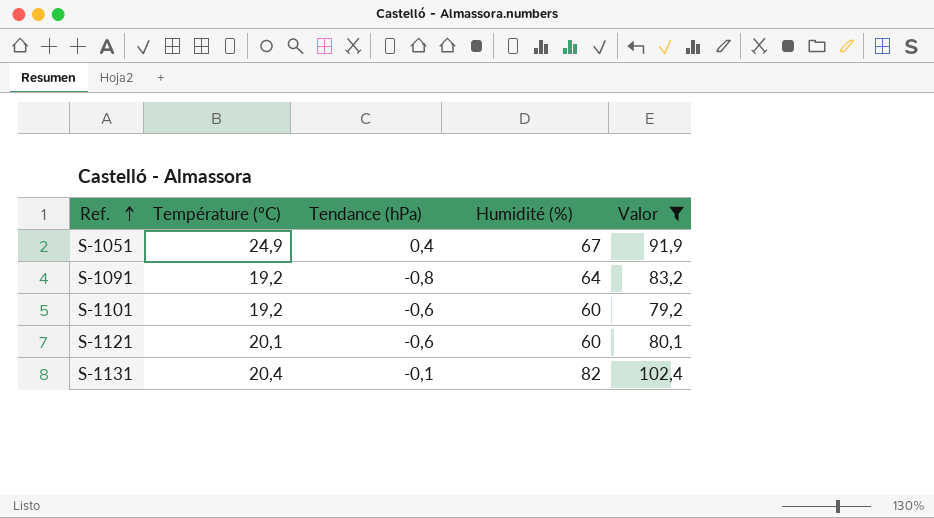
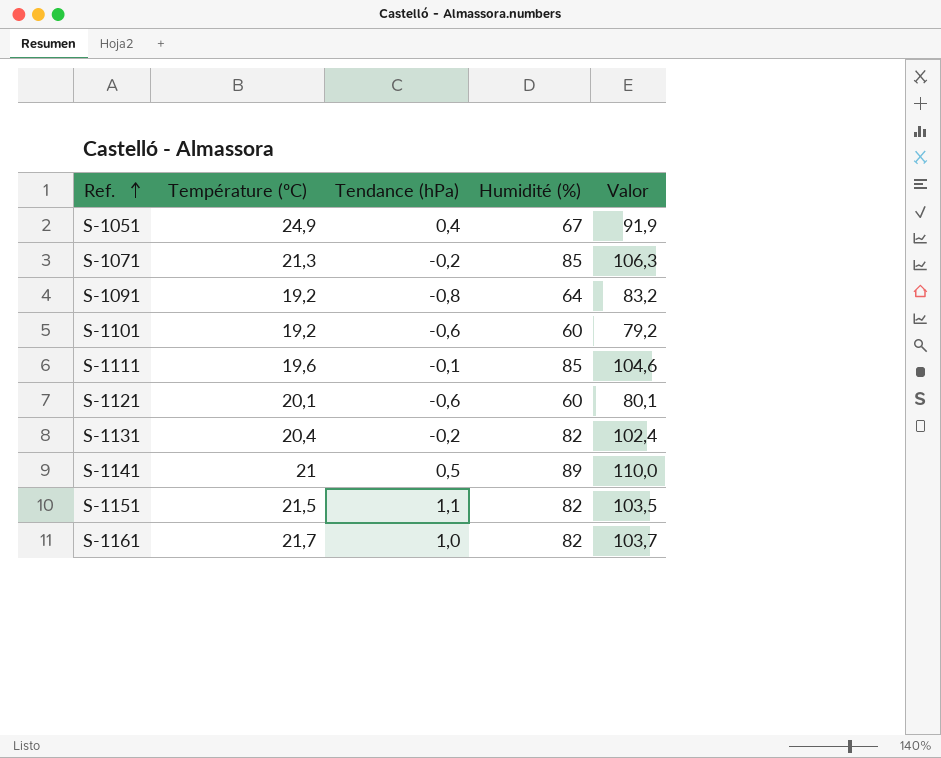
filter: Valor <= 102,4 -> none
S-1131 | Tendance (hPa): -0,1 -> -0,2

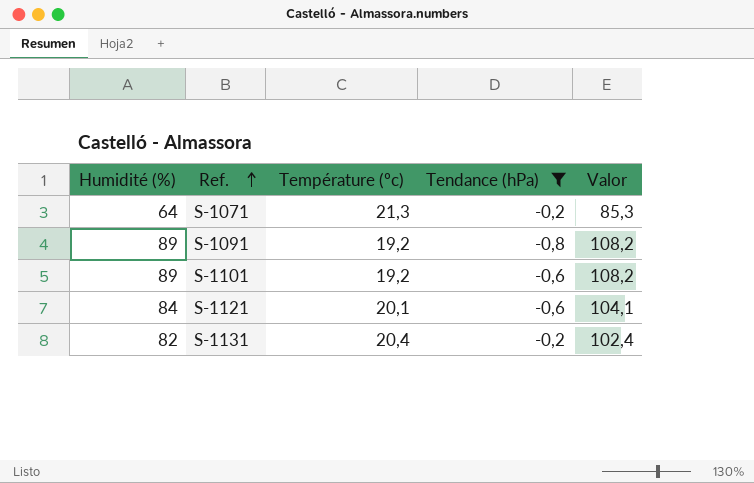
filter: none -> Tendance (hPa) <= -0,2
column Humidité (%) | position: 4 -> 1
column name: Température (ºC) -> Température (ºc)
S-1071 | Humidité (%): 85 -> 64
S-1071 | Valor: 106,3 -> 85,3
S-1091 | Humidité (%): 64 -> 89
S-1091 | Valor: 83,2 -> 108,2
S-1101 | Humidité (%): 60 -> 89
S-1101 | Valor: 79,2 -> 108,2
S-1121 | Humidité (%): 60 -> 84
S-1121 | Valor: 80,1 -> 104,1

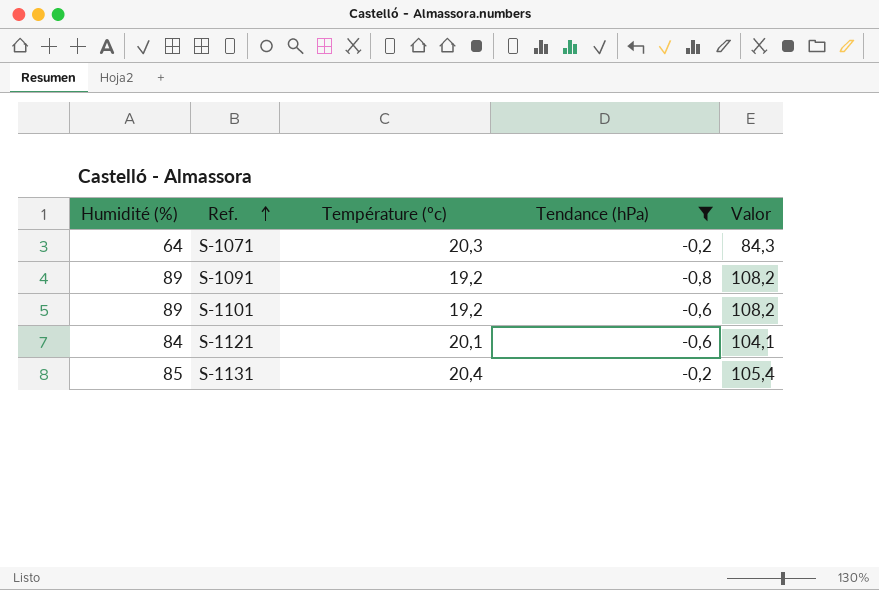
S-1071 | Température (ºc): 21,3 -> 20,3
S-1071 | Valor: 85,3 -> 84,3
S-1131 | Humidité (%): 82 -> 85
S-1131 | Valor: 102,4 -> 105,4

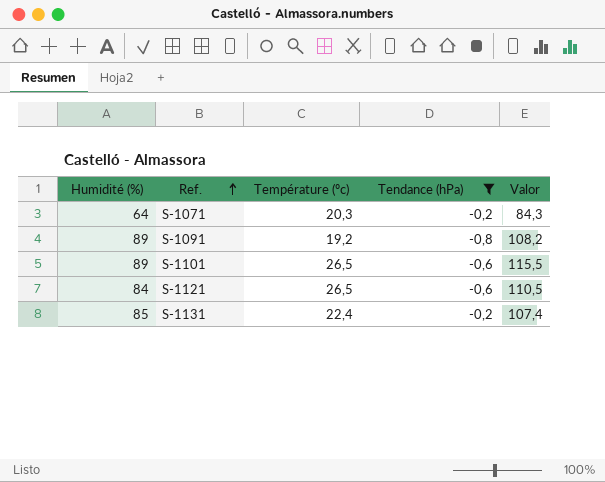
S-1101 | Température (ºc): 19,2 -> 26,5
S-1101 | Valor: 108,2 -> 115,5
S-1121 | Température (ºc): 20,1 -> 26,5
S-1121 | Valor: 104,1 -> 110,5
S-1131 | Température (ºc): 20,4 -> 22,4
S-1131 | Valor: 105,4 -> 107,4

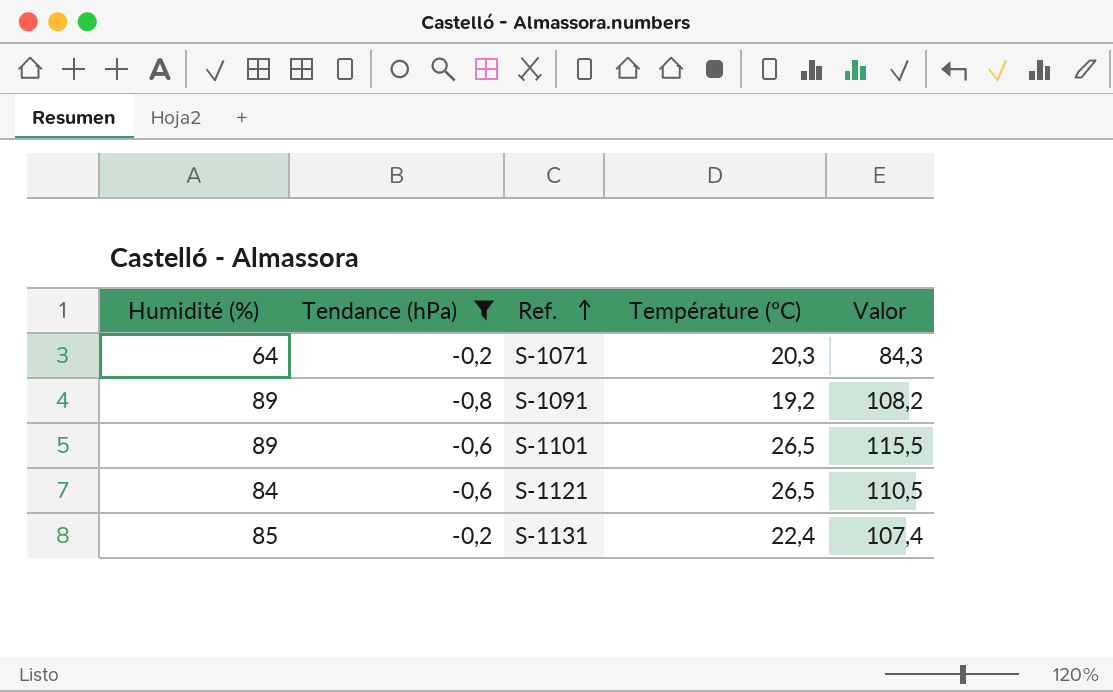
column Tendance (hPa) | position: 4 -> 2
column name: Température (ºc) -> Température (ºC)

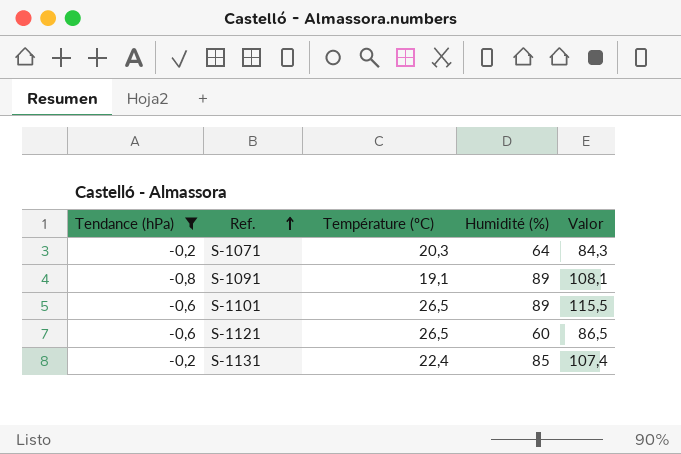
column Humidité (%) | position: 1 -> 4
S-1091 | Température (ºC): 19,2 -> 19,1
S-1091 | Valor: 108,2 -> 108,1
S-1121 | Humidité (%): 84 -> 60
S-1121 | Valor: 110,5 -> 86,5

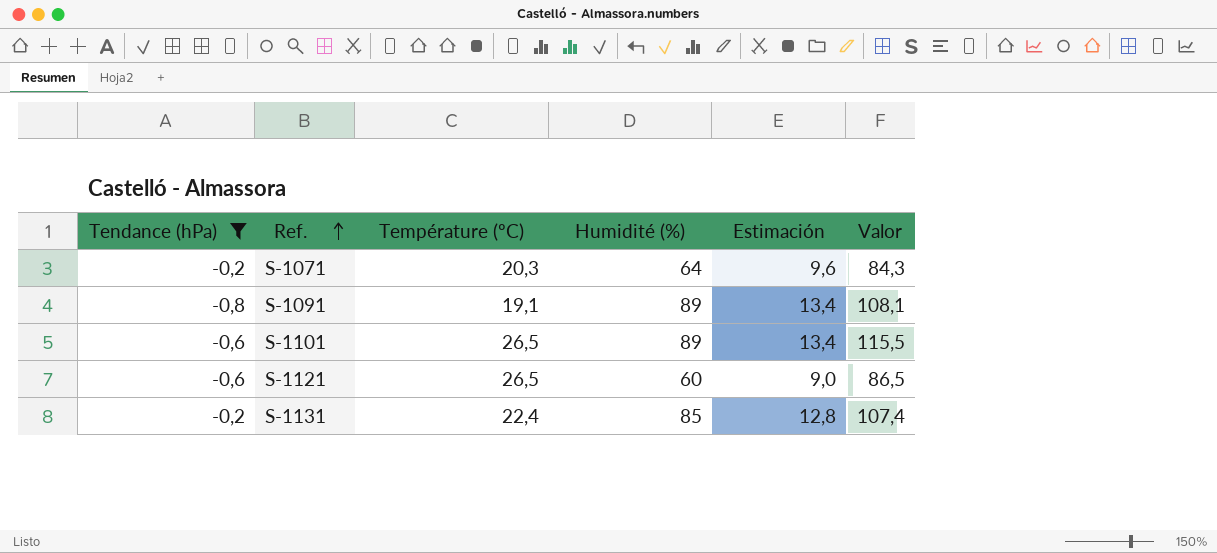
column Estimación | formula: none -> [Humidité (%)] * 0,15

